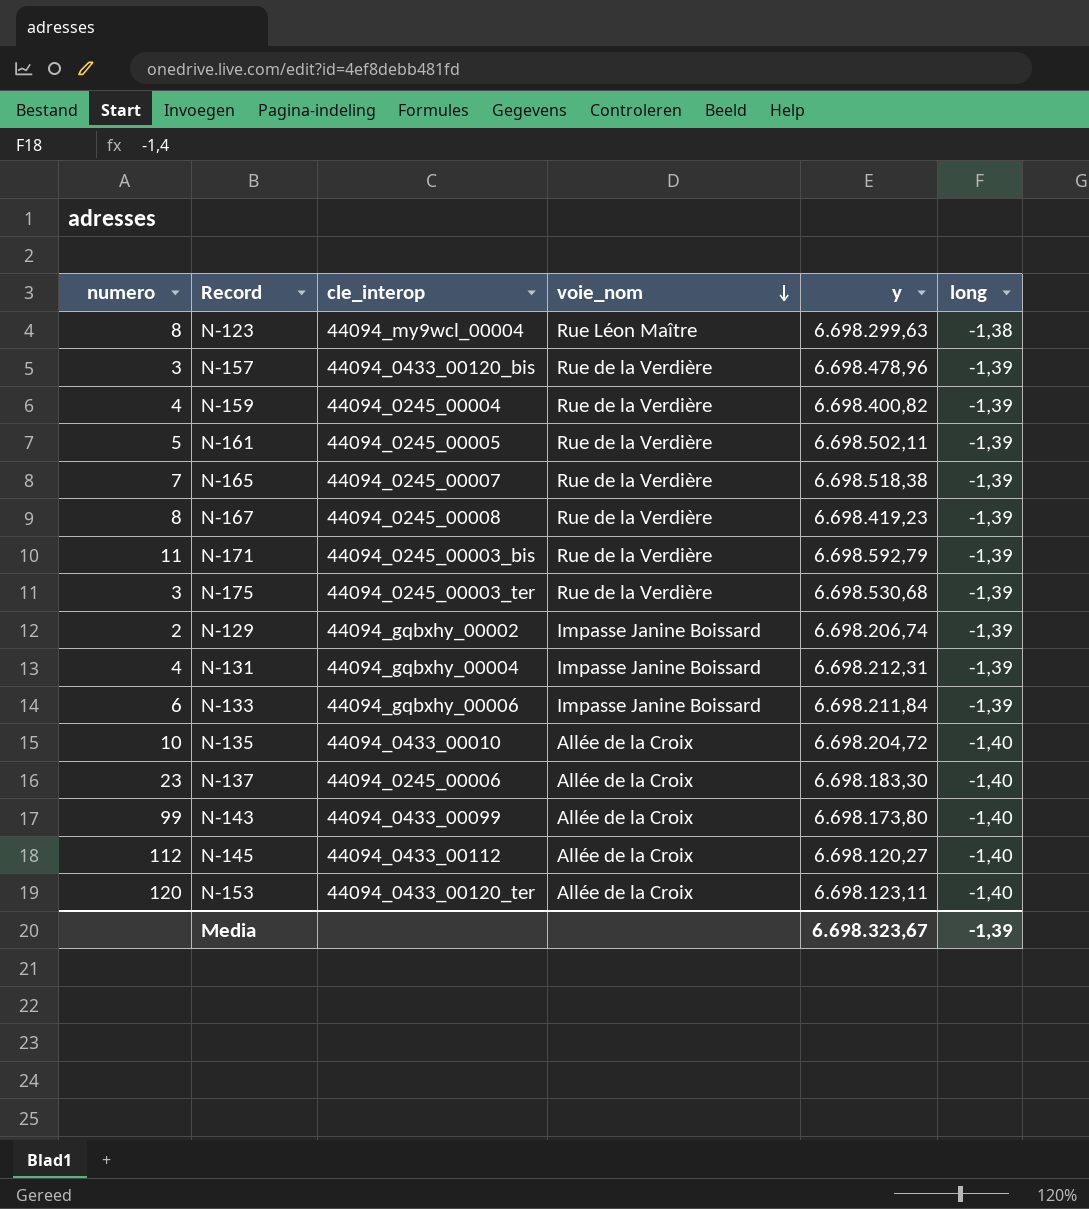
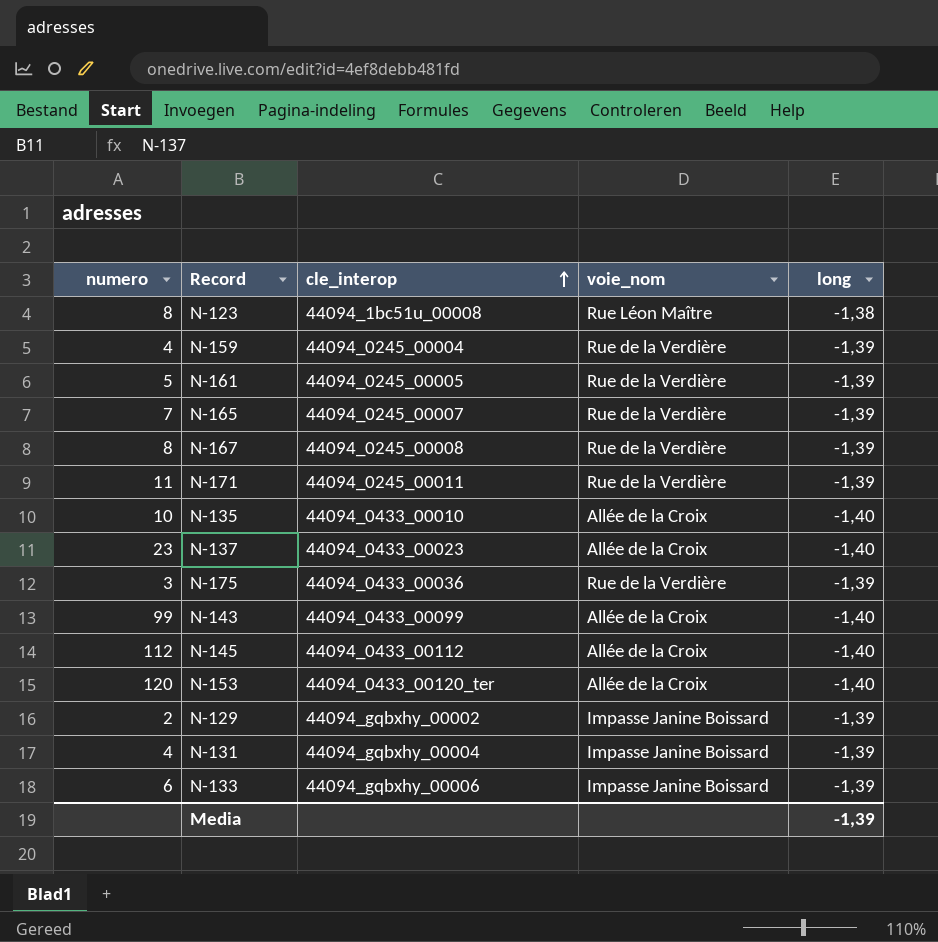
row order: voie_nom descending -> cle_interop ascending
column y | position: 5 -> none
row N-157: 3 | 44094_0433_00120_bis | Rue de la Verdière | 6.698.478,96 | -1,39 -> none
N-123 | cle_interop: 44094_my9wcl_00004 -> 44094_1bc51u_00008
N-171 | cle_interop: 44094_0245_00003_bis -> 44094_0245_00011
N-137 | cle_interop: 44094_0245_00006 -> 44094_0433_00023
N-175 | cle_interop: 44094_0245_00003_ter -> 44094_0433_00036

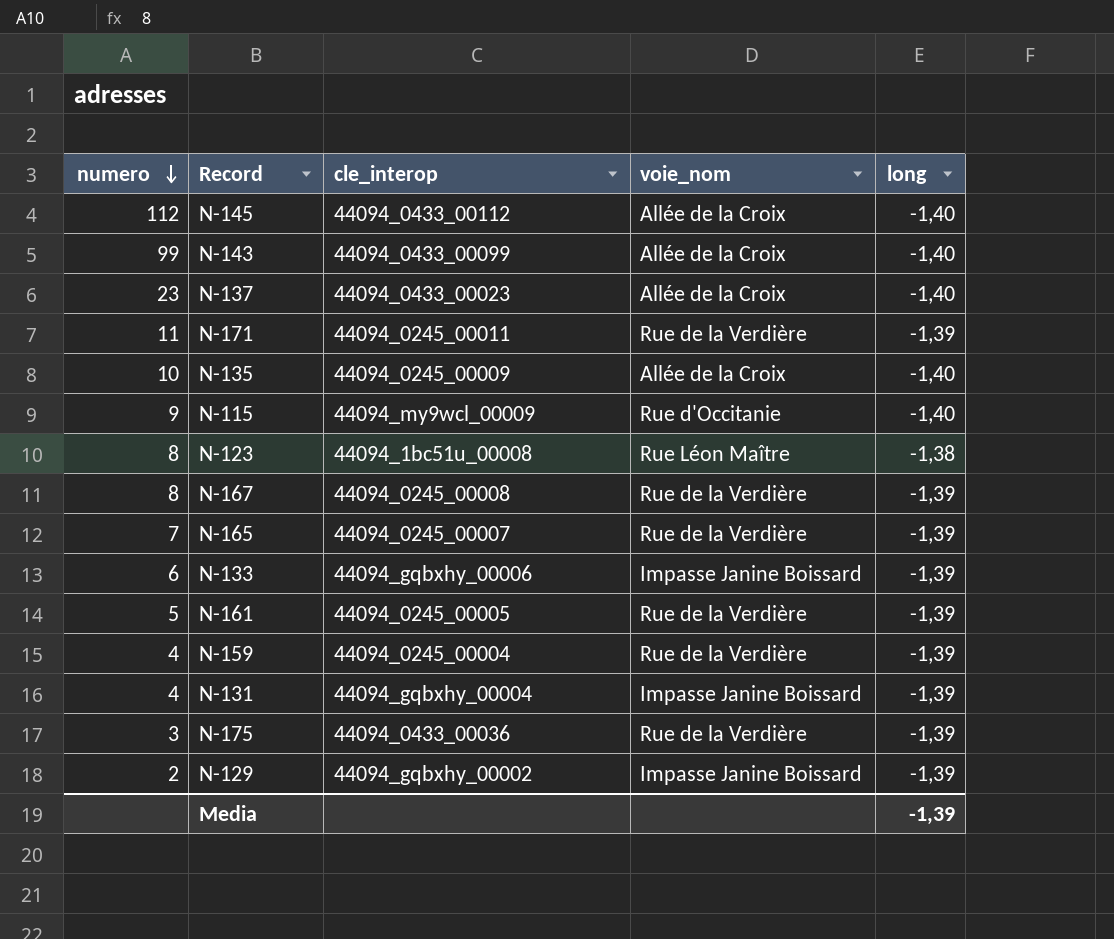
row order: cle_interop ascending -> numero descending
row N-153: 120 | 44094_0433_00120_ter | Allée de la Croix | -1,40 -> none
N-135 | cle_interop: 44094_0433_00010 -> 44094_0245_00009
row N-115: none -> 9 | 44094_my9wcl_00009 | Rue d'Occitanie | -1,40

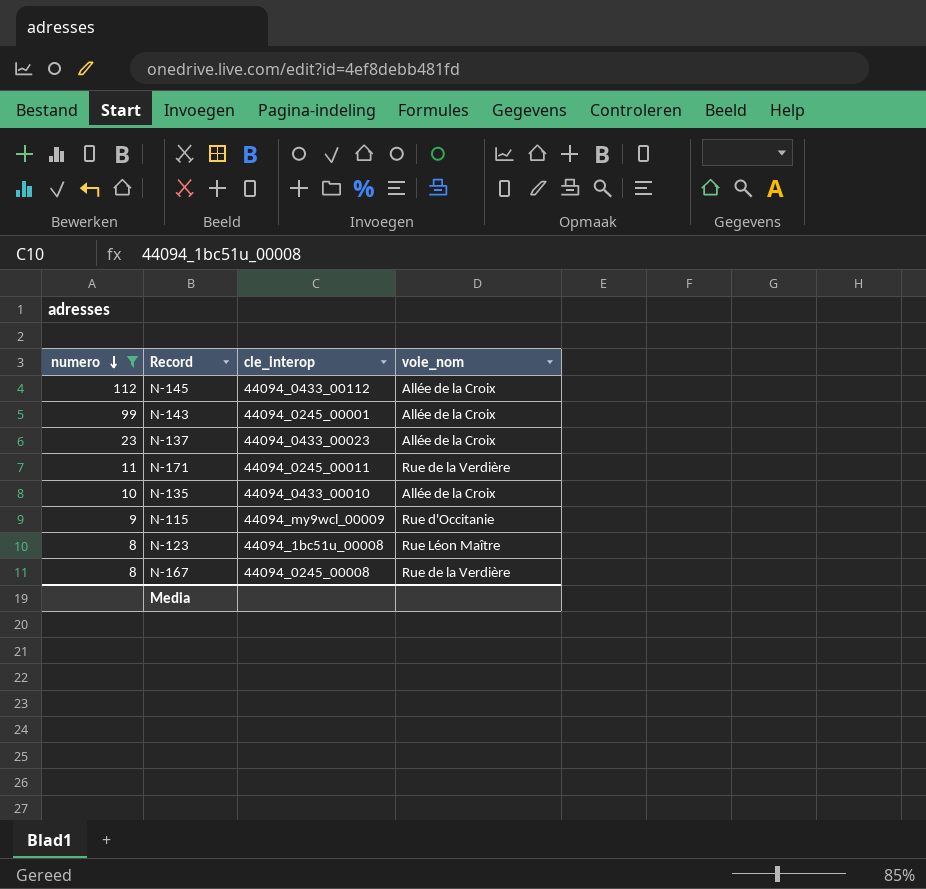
filter: none -> numero >= 8
column long | position: 5 -> none
N-143 | cle_interop: 44094_0433_00099 -> 44094_0245_00001
N-135 | cle_interop: 44094_0245_00009 -> 44094_0433_00010

